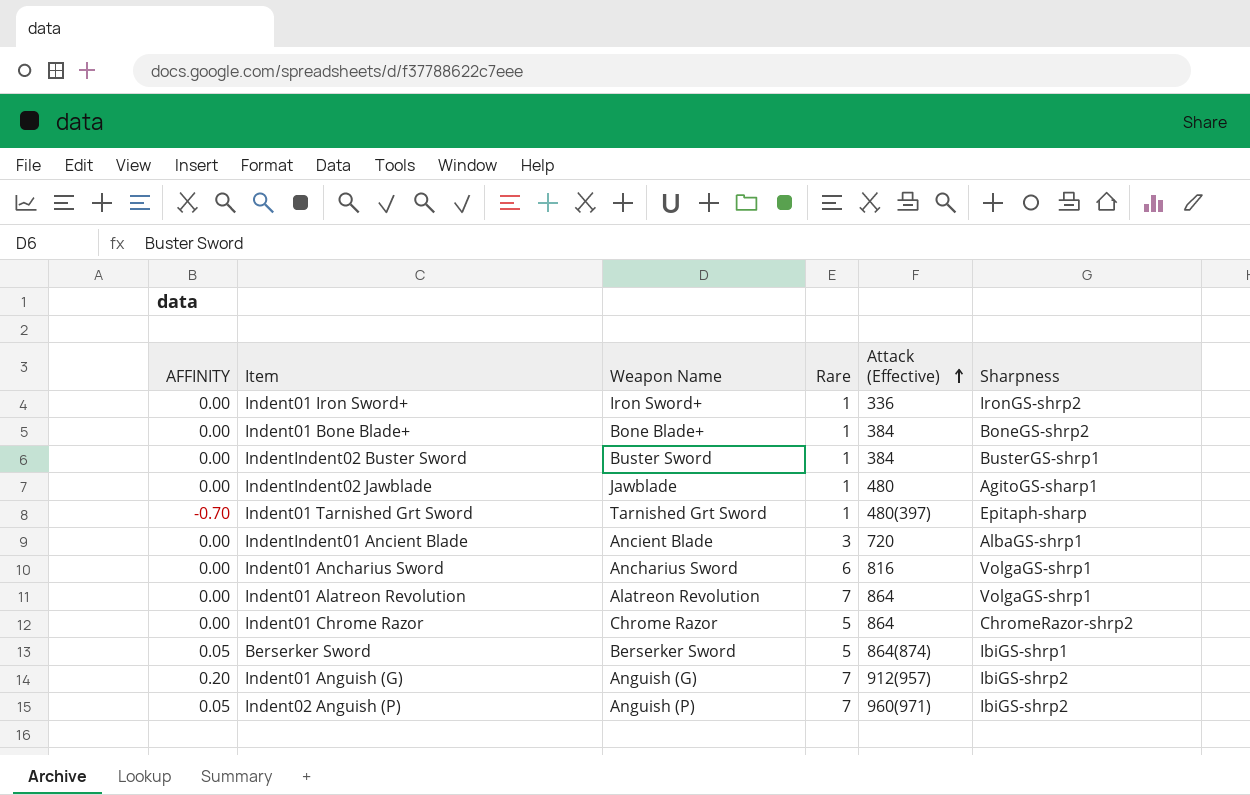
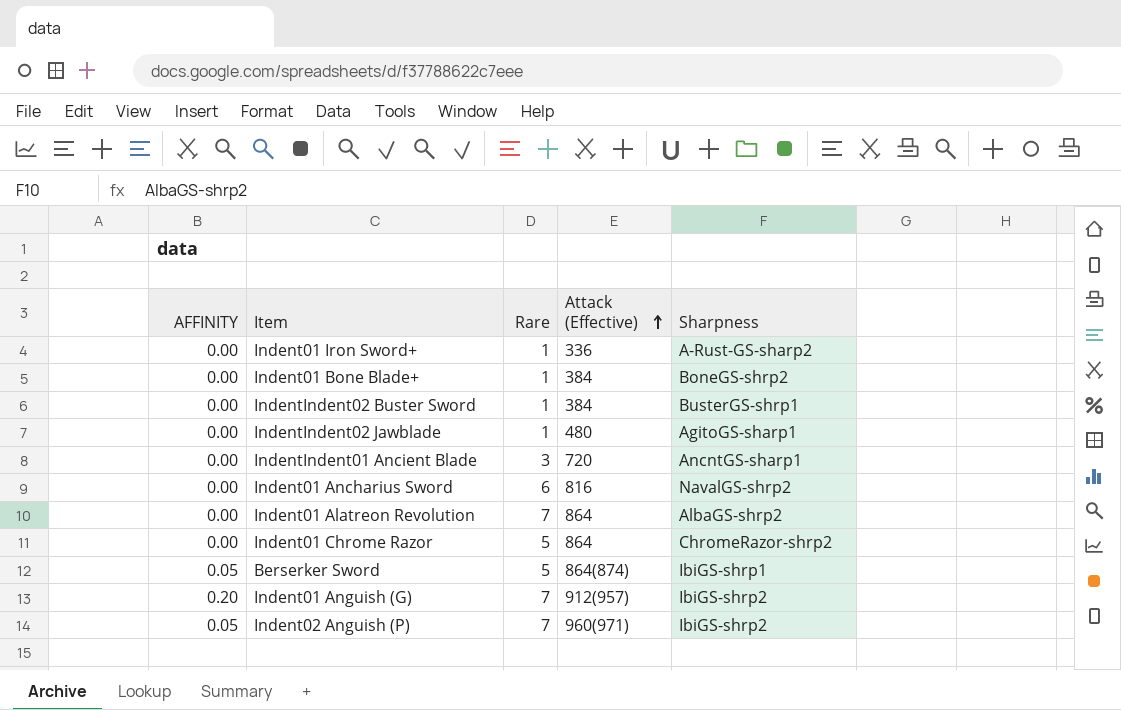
column Weapon Name | position: 3 -> none
row Indent01 Tarnished Grt Sword: -0.70 | Tarnished Grt Sword | 1 | 480(397) | Epitaph-sharp -> none
Indent01 Iron Sword+ | Sharpness: IronGS-shrp2 -> A-Rust-GS-sharp2
IndentIndent01 Ancient Blade | Sharpness: AlbaGS-shrp1 -> AncntGS-sharp1
Indent01 Ancharius Sword | Sharpness: VolgaGS-shrp1 -> NavalGS-shrp2
Indent01 Alatreon Revolution | Sharpness: VolgaGS-shrp1 -> AlbaGS-shrp2

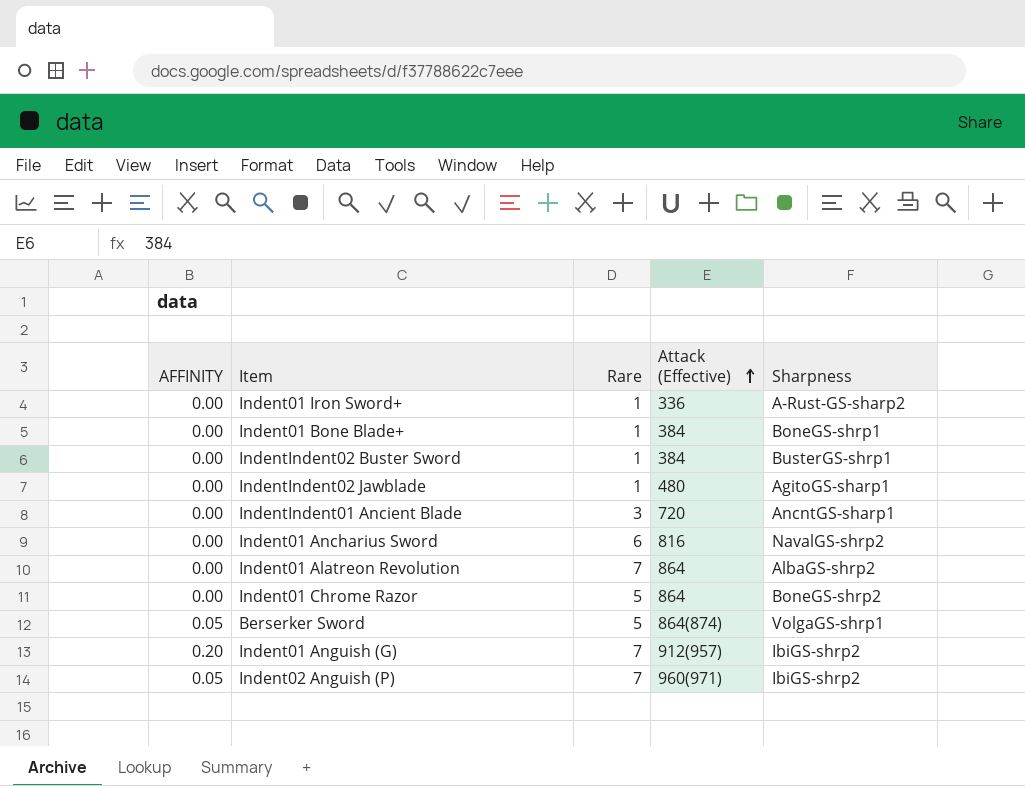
Indent01 Bone Blade+ | Sharpness: BoneGS-shrp2 -> BoneGS-shrp1
Indent01 Chrome Razor | Sharpness: ChromeRazor-shrp2 -> BoneGS-shrp2
Berserker Sword | Sharpness: IbiGS-shrp1 -> VolgaGS-shrp1

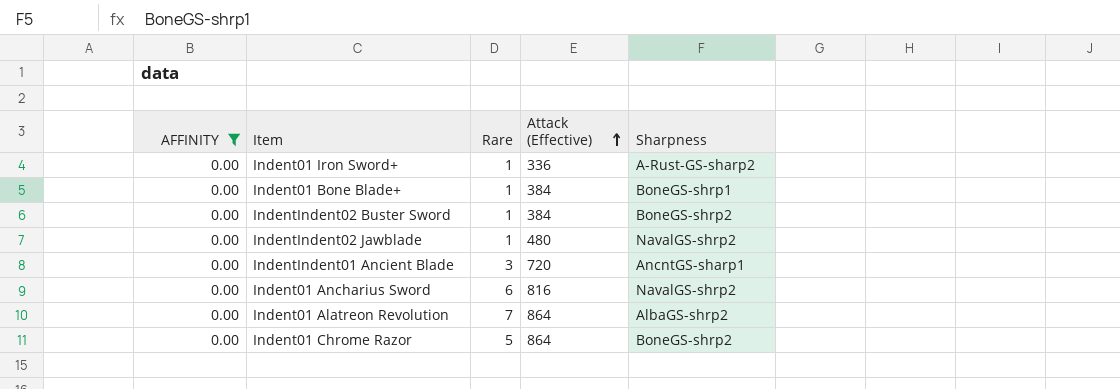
filter: none -> AFFINITY = 0.00
IndentIndent02 Buster Sword | Sharpness: BusterGS-shrp1 -> BoneGS-shrp2
IndentIndent02 Jawblade | Sharpness: AgitoGS-sharp1 -> NavalGS-shrp2

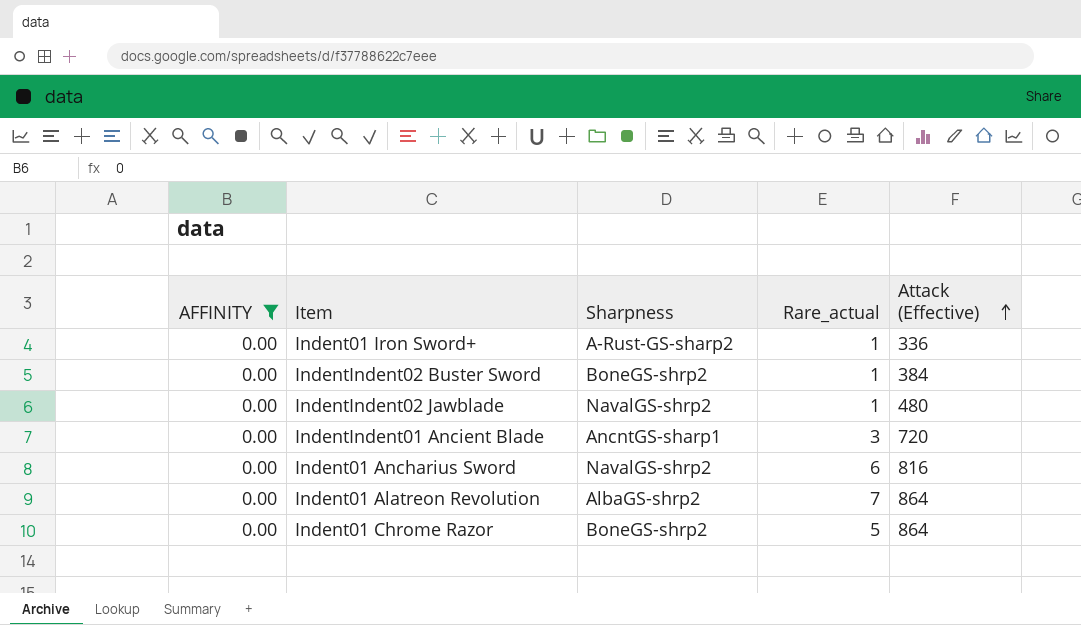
column Sharpness | position: 5 -> 3
column name: Rare -> Rare_actual
row Indent01 Bone Blade+: 0.00 | 1 | 384 | BoneGS-shrp1 -> none

